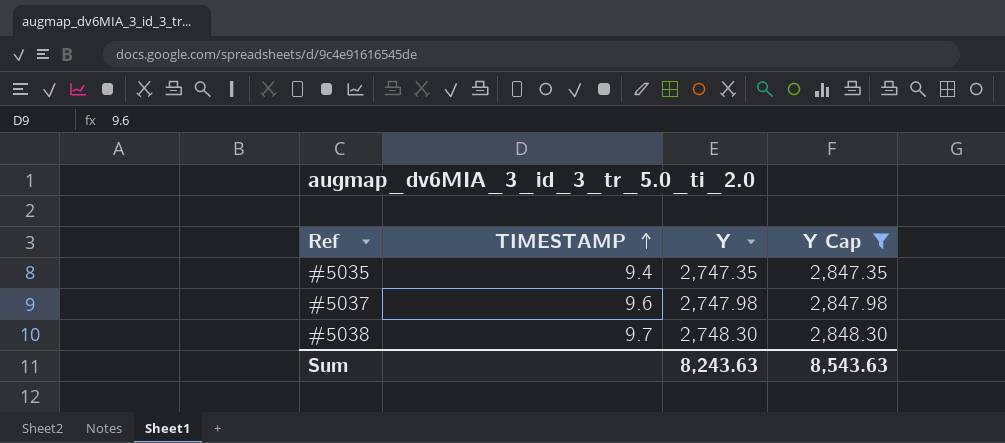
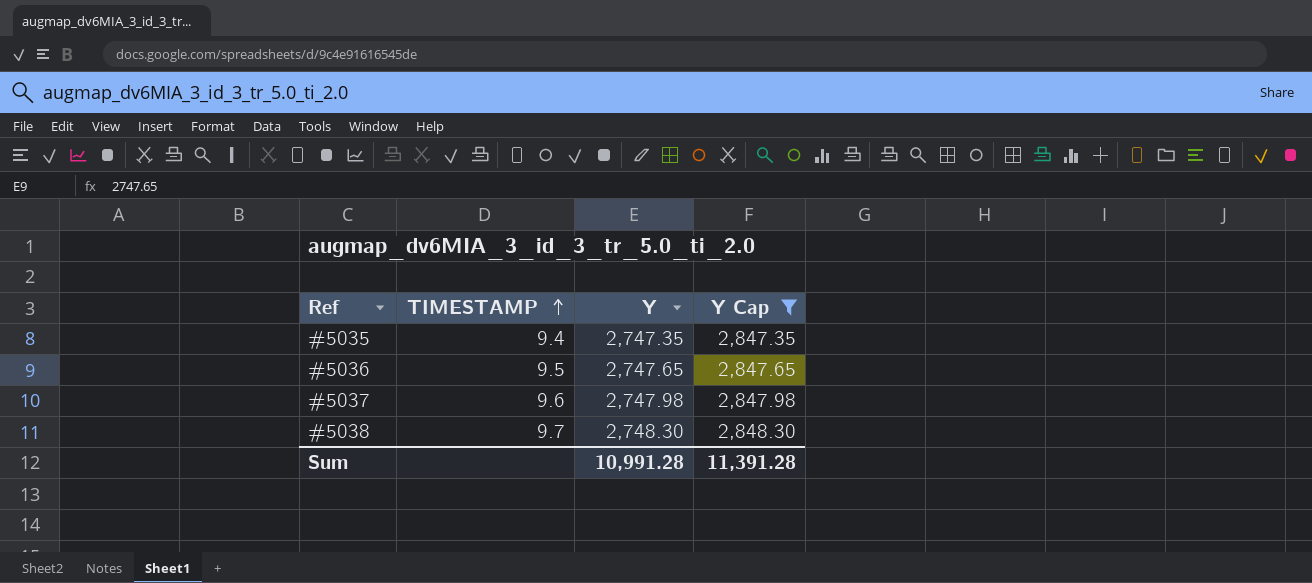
row #5036: none -> 9.5 | 2,747.65 | 2,847.65
Sum | Y: 8,243.63 -> 10,991.28
Sum | Y Cap: 8,543.63 -> 11,391.28

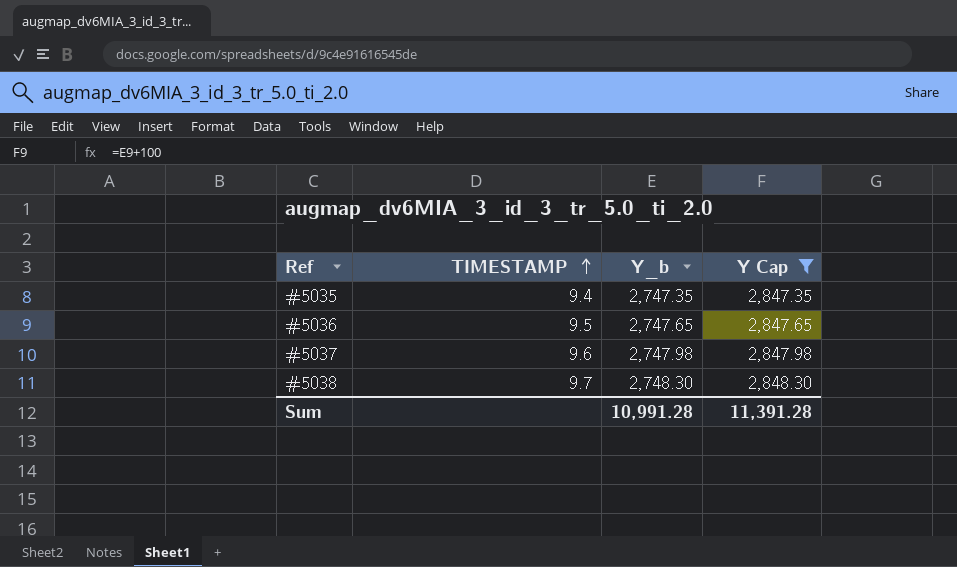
column name: Y -> Y_b

